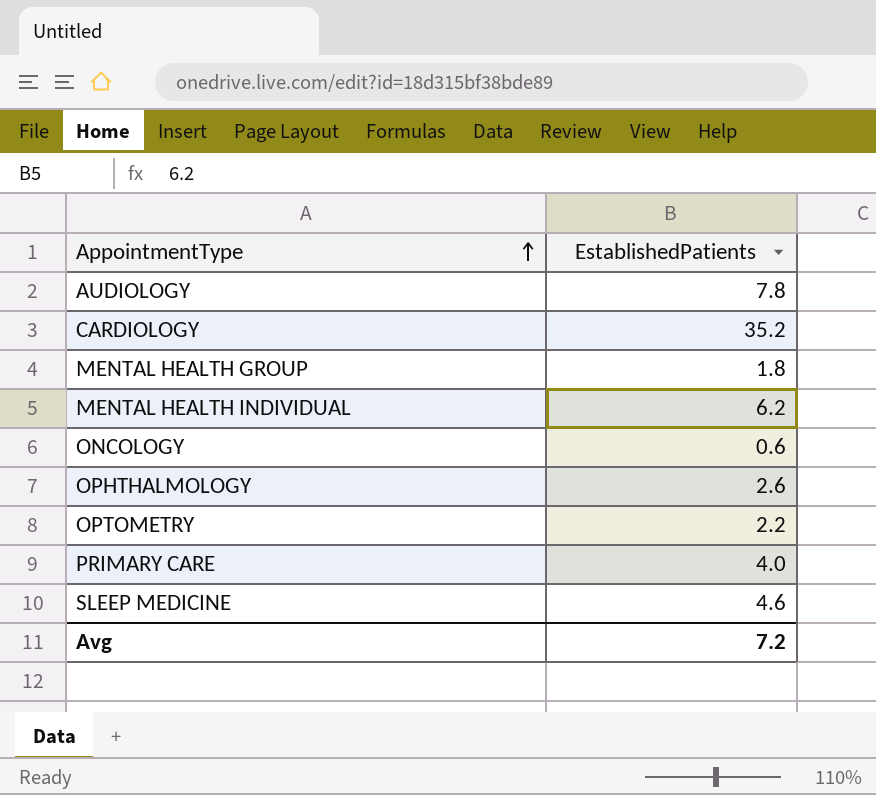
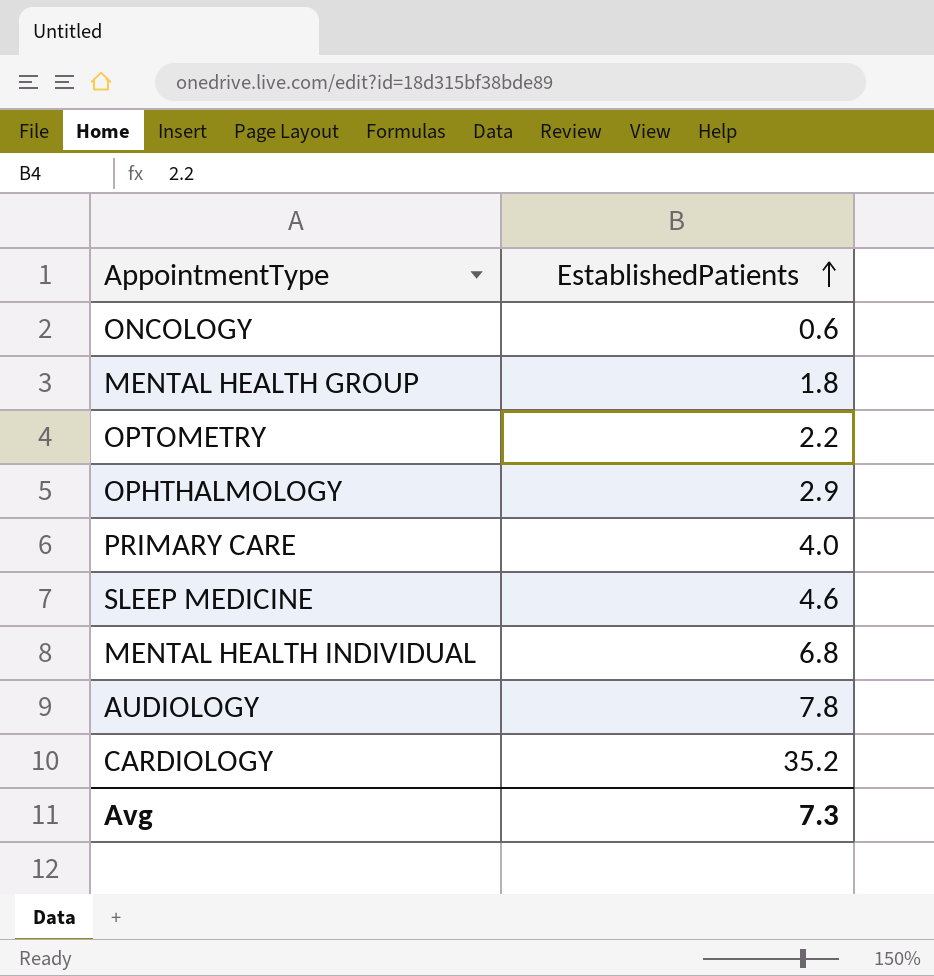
row order: AppointmentType ascending -> EstablishedPatients ascending
OPHTHALMOLOGY | EstablishedPatients: 2.6 -> 2.9
MENTAL HEALTH INDIVIDUAL | EstablishedPatients: 6.2 -> 6.8
Avg | EstablishedPatients: 7.2 -> 7.3

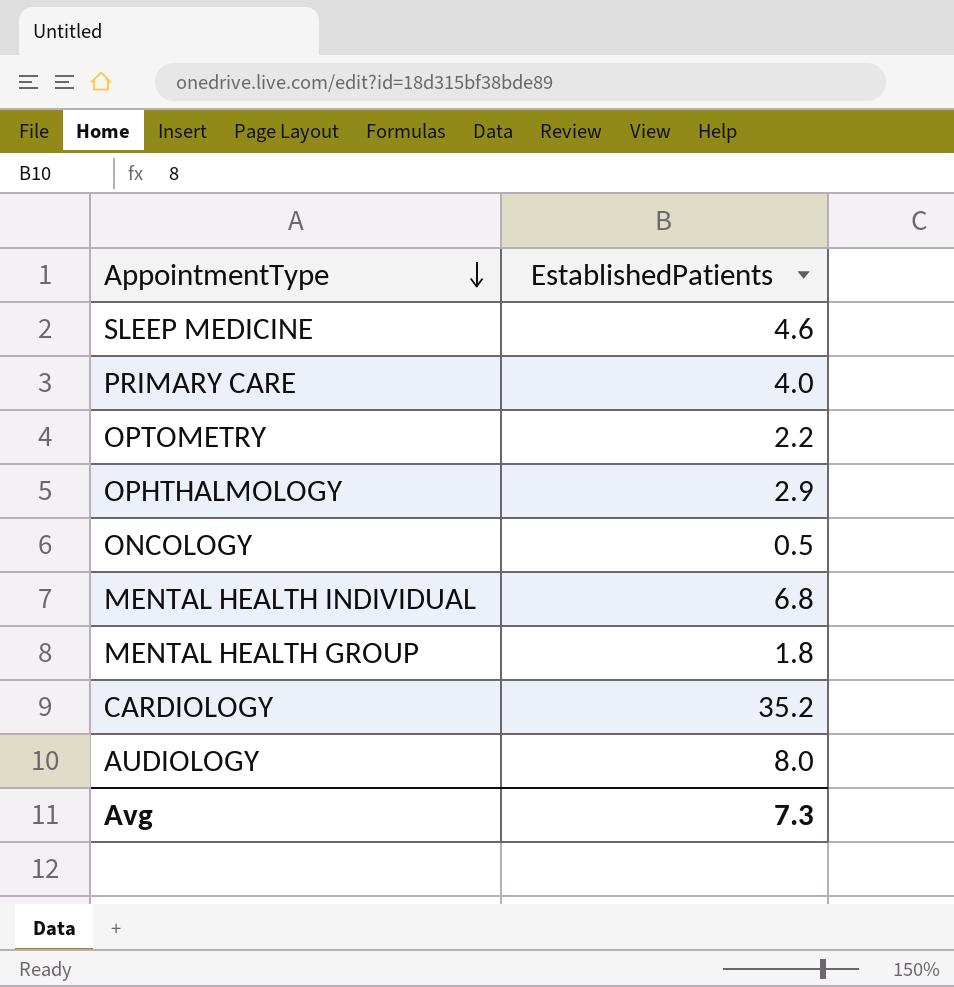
row order: EstablishedPatients ascending -> AppointmentType descending
ONCOLOGY | EstablishedPatients: 0.6 -> 0.5
AUDIOLOGY | EstablishedPatients: 7.8 -> 8.0

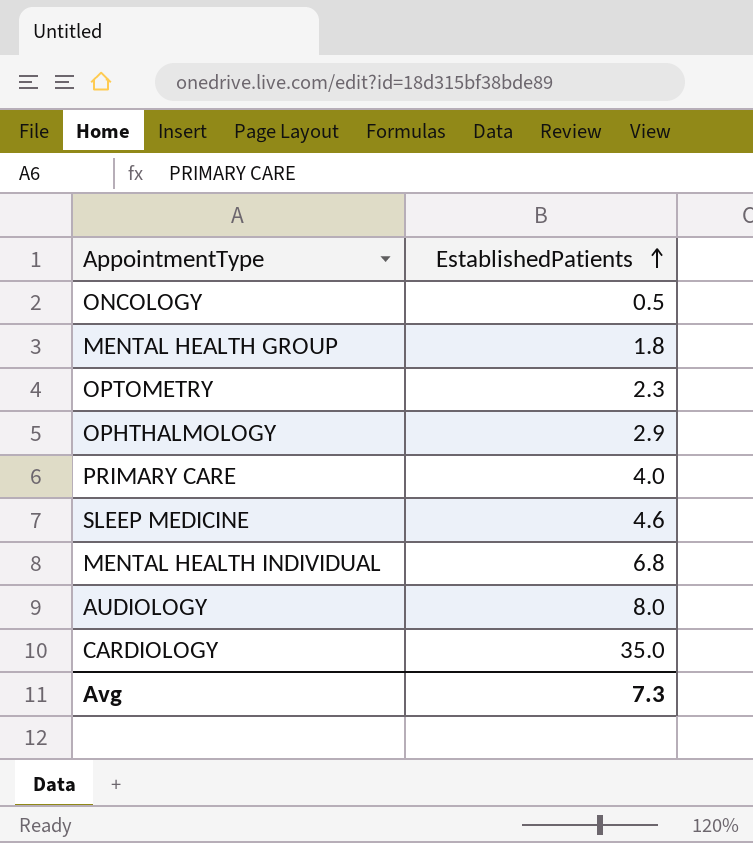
row order: AppointmentType descending -> EstablishedPatients ascending
OPTOMETRY | EstablishedPatients: 2.2 -> 2.3
CARDIOLOGY | EstablishedPatients: 35.2 -> 35.0

